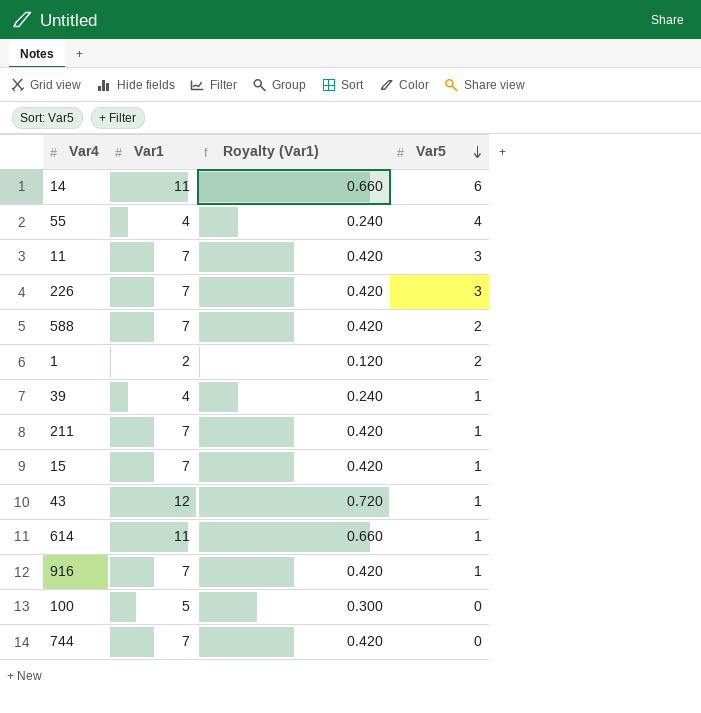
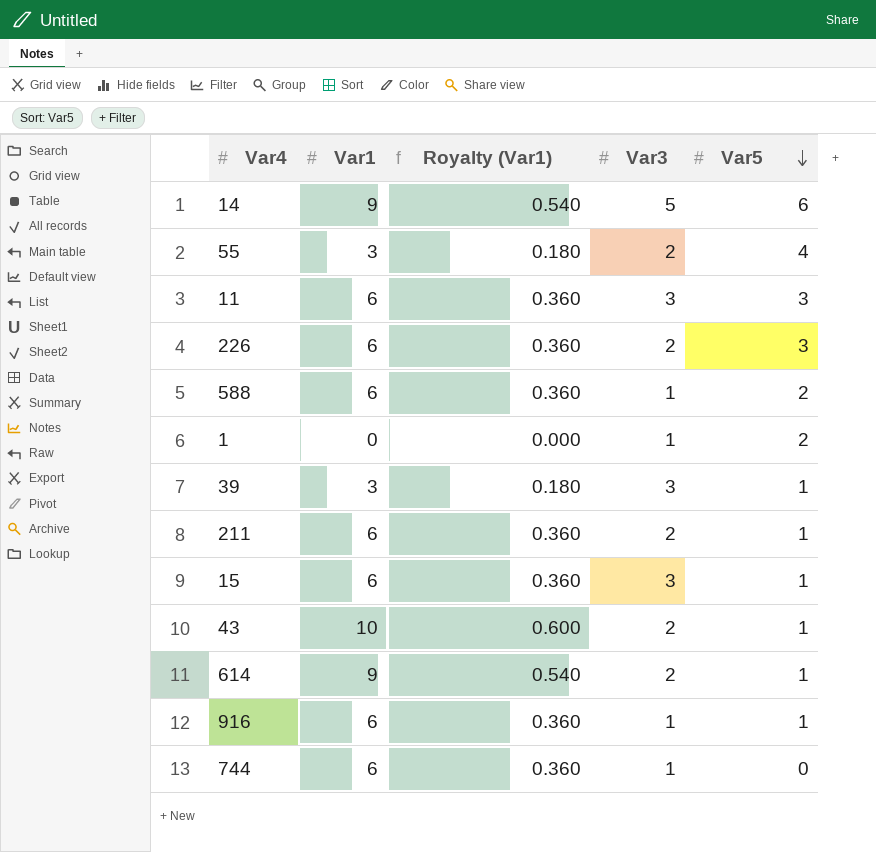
column Var3 | position: none -> 4
row 100: 5 | 0.300 | 0 -> none
14 | Var1: 11 -> 9
14 | Royalty (Var1): 0.660 -> 0.540
55 | Var1: 4 -> 3
55 | Royalty (Var1): 0.240 -> 0.180
11 | Var1: 7 -> 6
11 | Royalty (Var1): 0.420 -> 0.360
226 | Var1: 7 -> 6
226 | Royalty (Var1): 0.420 -> 0.360
588 | Var1: 7 -> 6
588 | Royalty (Var1): 0.420 -> 0.360
1 | Var1: 2 -> 0
1 | Royalty (Var1): 0.120 -> 0.000
39 | Var1: 4 -> 3
39 | Royalty (Var1): 0.240 -> 0.180
211 | Var1: 7 -> 6
211 | Royalty (Var1): 0.420 -> 0.360
15 | Var1: 7 -> 6
15 | Royalty (Var1): 0.420 -> 0.360
43 | Var1: 12 -> 10
43 | Royalty (Var1): 0.720 -> 0.600
614 | Var1: 11 -> 9
614 | Royalty (Var1): 0.660 -> 0.540
916 | Var1: 7 -> 6
916 | Royalty (Var1): 0.420 -> 0.360
744 | Var1: 7 -> 6
744 | Royalty (Var1): 0.420 -> 0.360

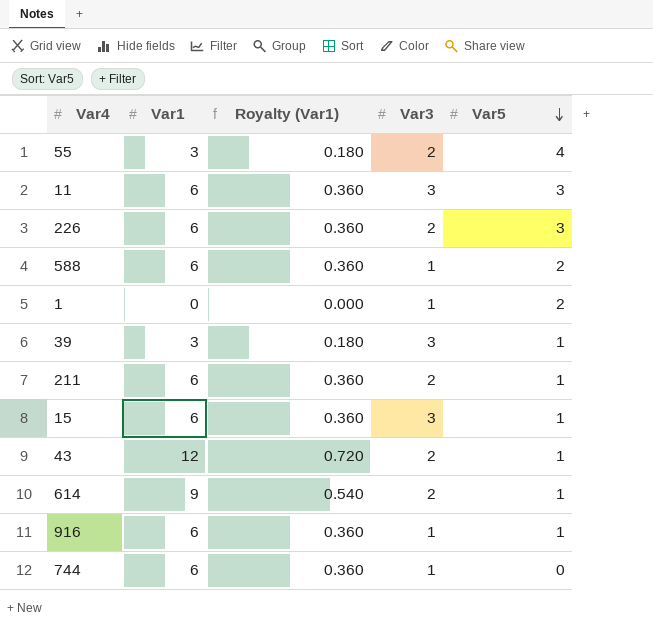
row 14: 9 | 0.540 | 5 | 6 -> none
43 | Var1: 10 -> 12
43 | Royalty (Var1): 0.600 -> 0.720

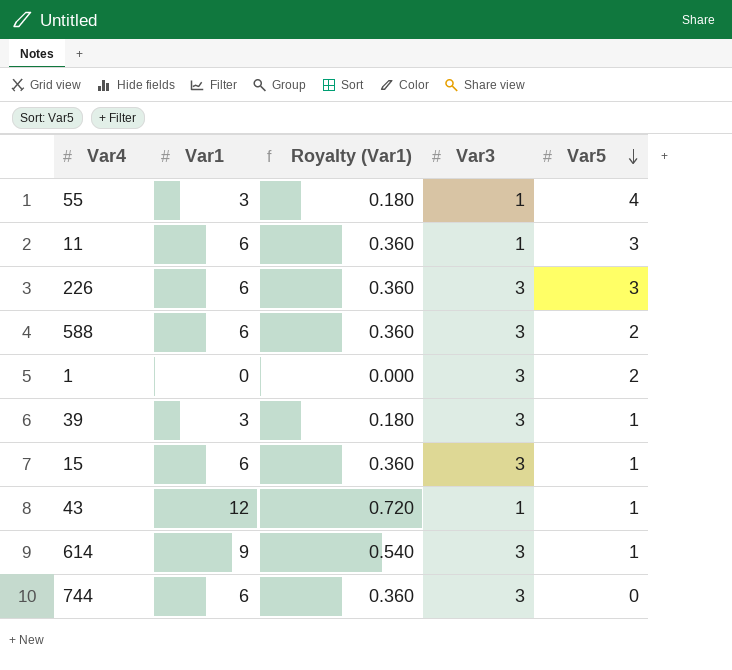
row 211: 6 | 0.360 | 2 | 1 -> none
row 916: 6 | 0.360 | 1 | 1 -> none
55 | Var3: 2 -> 1
11 | Var3: 3 -> 1
226 | Var3: 2 -> 3
588 | Var3: 1 -> 3
1 | Var3: 1 -> 3
43 | Var3: 2 -> 1
614 | Var3: 2 -> 3
744 | Var3: 1 -> 3

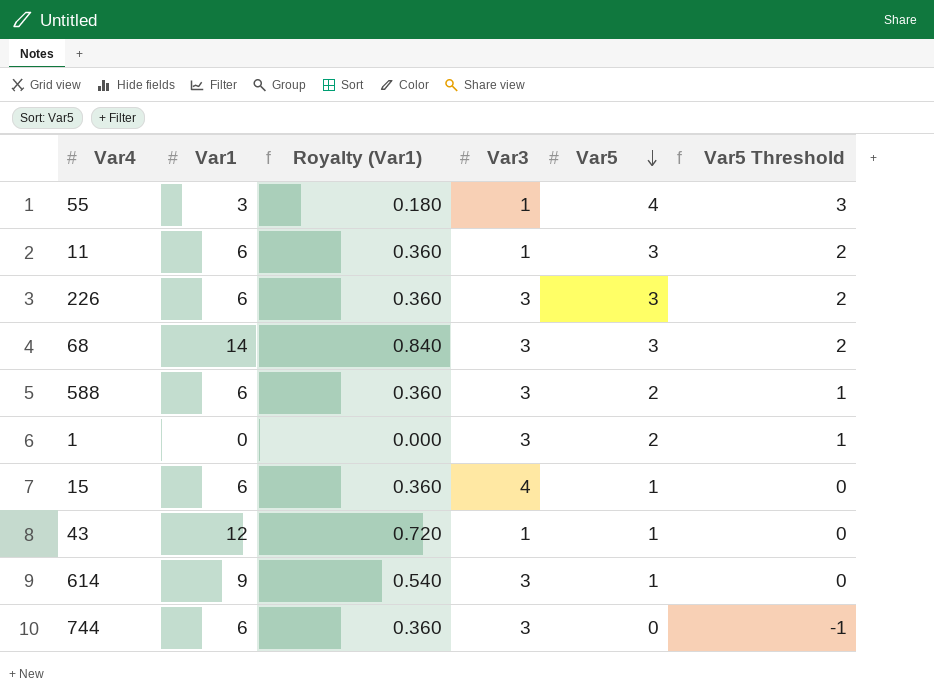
column Var5 Threshold | formula: none -> [Var5] - 1
row 39: 3 | 0.180 | 3 | 1 -> none
row 68: none -> 14 | 0.840 | 3 | 3 | 2
15 | Var3: 3 -> 4

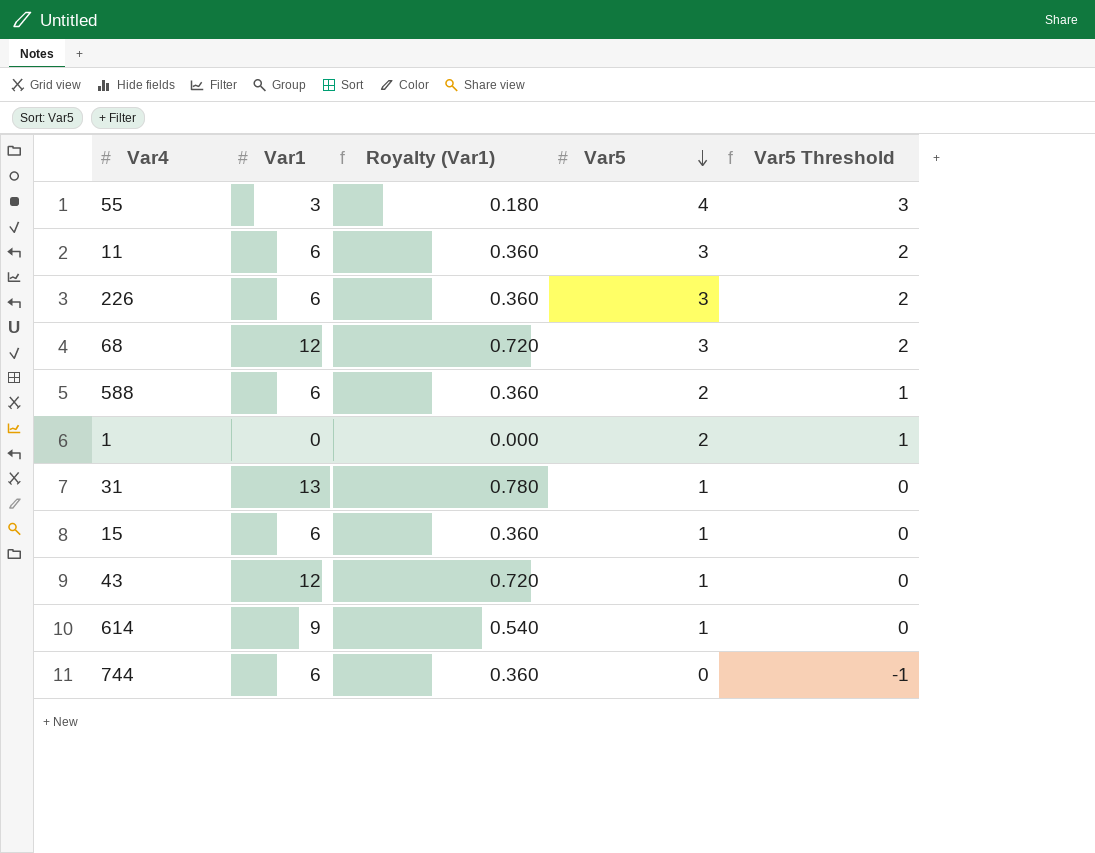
column Var3 | position: 4 -> none
68 | Var1: 14 -> 12
68 | Royalty (Var1): 0.840 -> 0.720
row 31: none -> 13 | 0.780 | 1 | 0

